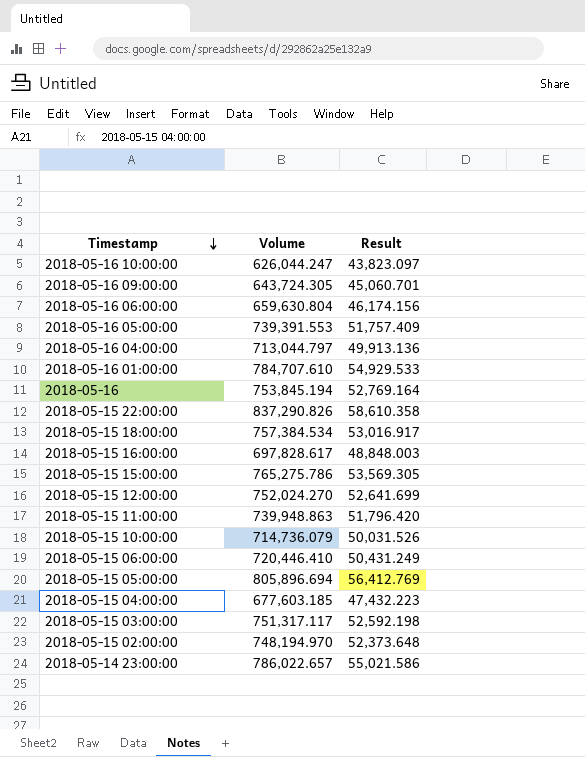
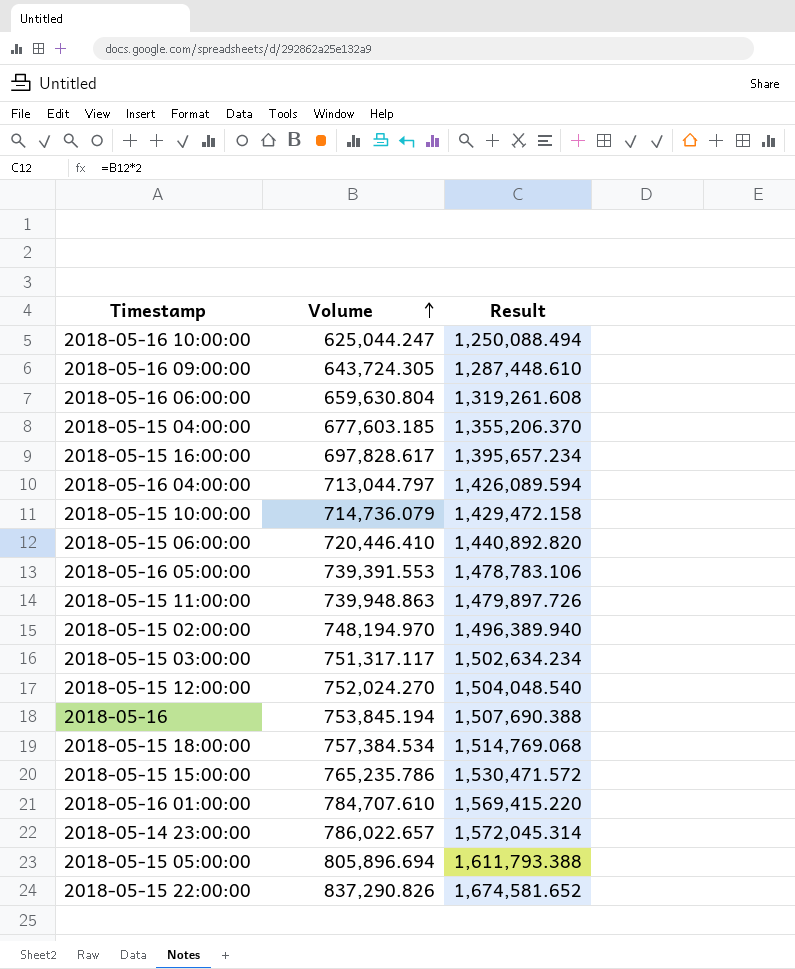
row order: Timestamp descending -> Volume ascending
column Result | formula: [Volume] * 0.07 -> [Volume] * 2
2018-05-16 10:00:00 | Volume: 626,044.247 -> 625,044.247
2018-05-15 15:00:00 | Volume: 765,275.786 -> 765,235.786

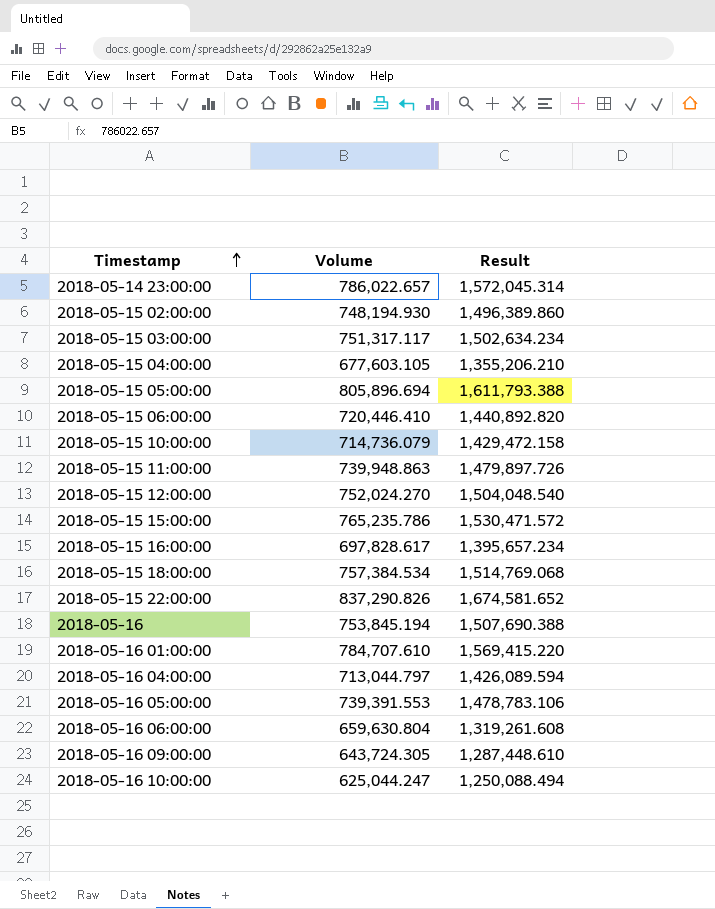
row order: Volume ascending -> Timestamp ascending
2018-05-15 02:00:00 | Volume: 748,194.970 -> 748,194.930
2018-05-15 02:00:00 | Result: 1,496,389.940 -> 1,496,389.860
2018-05-15 04:00:00 | Volume: 677,603.185 -> 677,603.105
2018-05-15 04:00:00 | Result: 1,355,206.370 -> 1,355,206.210

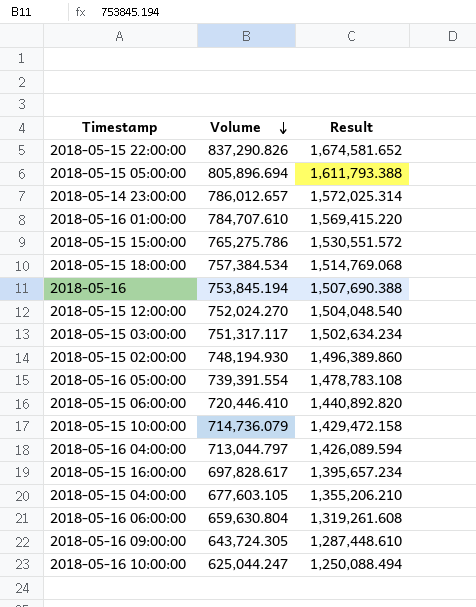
row order: Timestamp ascending -> Volume descending
row 2018-05-15 11:00:00: 739,948.863 | 1,479,897.726 -> none
2018-05-14 23:00:00 | Volume: 786,022.657 -> 786,012.657
2018-05-14 23:00:00 | Result: 1,572,045.314 -> 1,572,025.314
2018-05-15 15:00:00 | Volume: 765,235.786 -> 765,275.786
2018-05-15 15:00:00 | Result: 1,530,471.572 -> 1,530,551.572
2018-05-16 05:00:00 | Volume: 739,391.553 -> 739,391.554
2018-05-16 05:00:00 | Result: 1,478,783.106 -> 1,478,783.108

